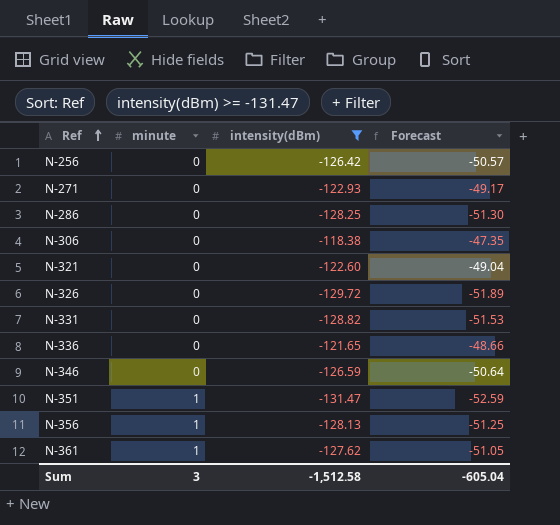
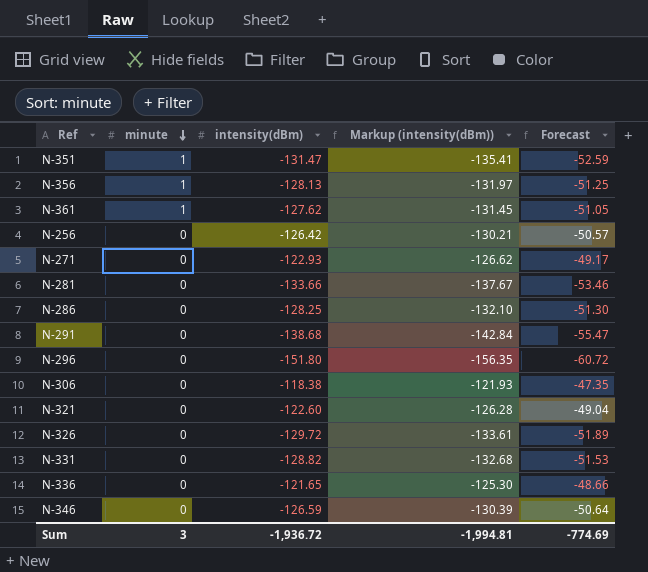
filter: intensity(dBm) >= -131.47 -> none
row order: Ref ascending -> minute descending
column Markup (intensity(dBm)) | formula: none -> [intensity(dBm)] * 1.03
Sum | intensity(dBm): -1,512.58 -> -1,936.72
Sum | Forecast: -605.04 -> -774.69

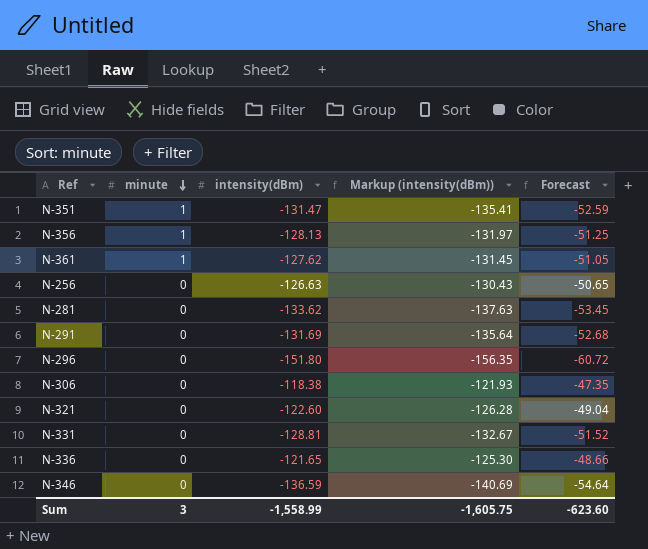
row N-271: 0 | -122.93 | -126.62 | -49.17 -> none
row N-286: 0 | -128.25 | -132.10 | -51.30 -> none
row N-326: 0 | -129.72 | -133.61 | -51.89 -> none
N-256 | intensity(dBm): -126.42 -> -126.63
N-256 | Markup (intensity(dBm)): -130.21 -> -130.43
N-256 | Forecast: -50.57 -> -50.65
N-281 | intensity(dBm): -133.66 -> -133.62
N-281 | Markup (intensity(dBm)): -137.67 -> -137.63
N-281 | Forecast: -53.46 -> -53.45
N-291 | intensity(dBm): -138.68 -> -131.69
N-291 | Markup (intensity(dBm)): -142.84 -> -135.64
N-291 | Forecast: -55.47 -> -52.68
N-331 | intensity(dBm): -128.82 -> -128.81
N-331 | Markup (intensity(dBm)): -132.68 -> -132.67
N-331 | Forecast: -51.53 -> -51.52
N-346 | intensity(dBm): -126.59 -> -136.59
N-346 | Markup (intensity(dBm)): -130.39 -> -140.69
N-346 | Forecast: -50.64 -> -54.64
Sum | intensity(dBm): -1,936.72 -> -1,558.99
Sum | Markup (intensity(dBm)): -1,994.81 -> -1,605.75
Sum | Forecast: -774.69 -> -623.60

